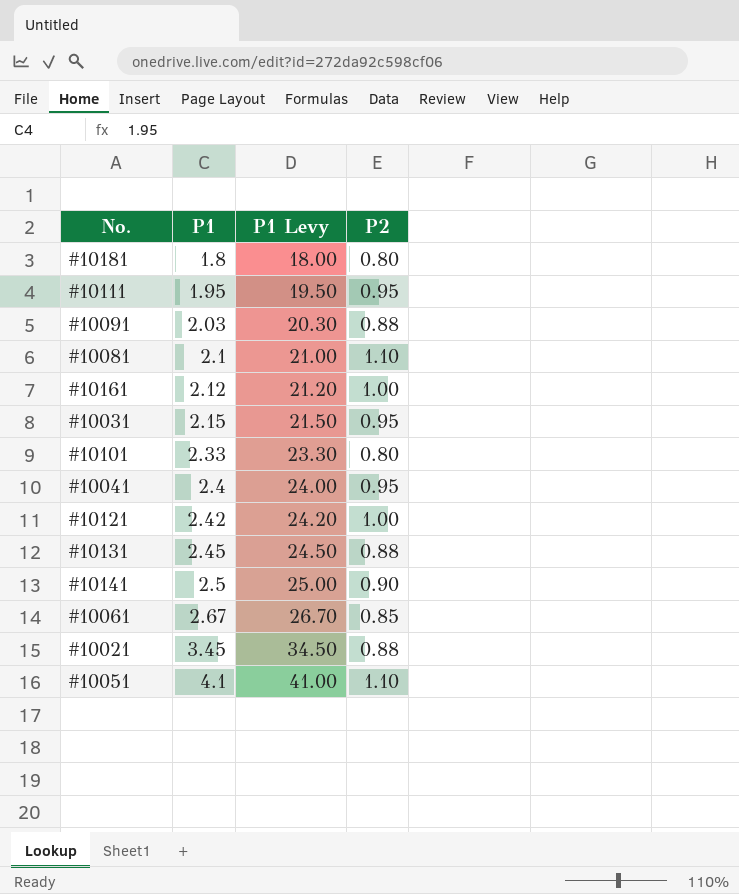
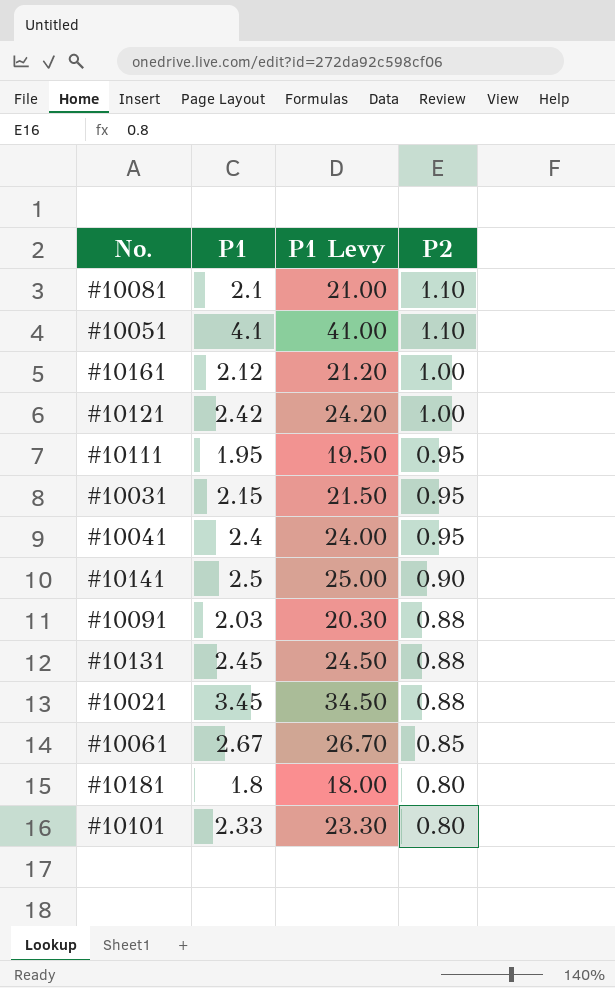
row order: P1 ascending -> P2 descending

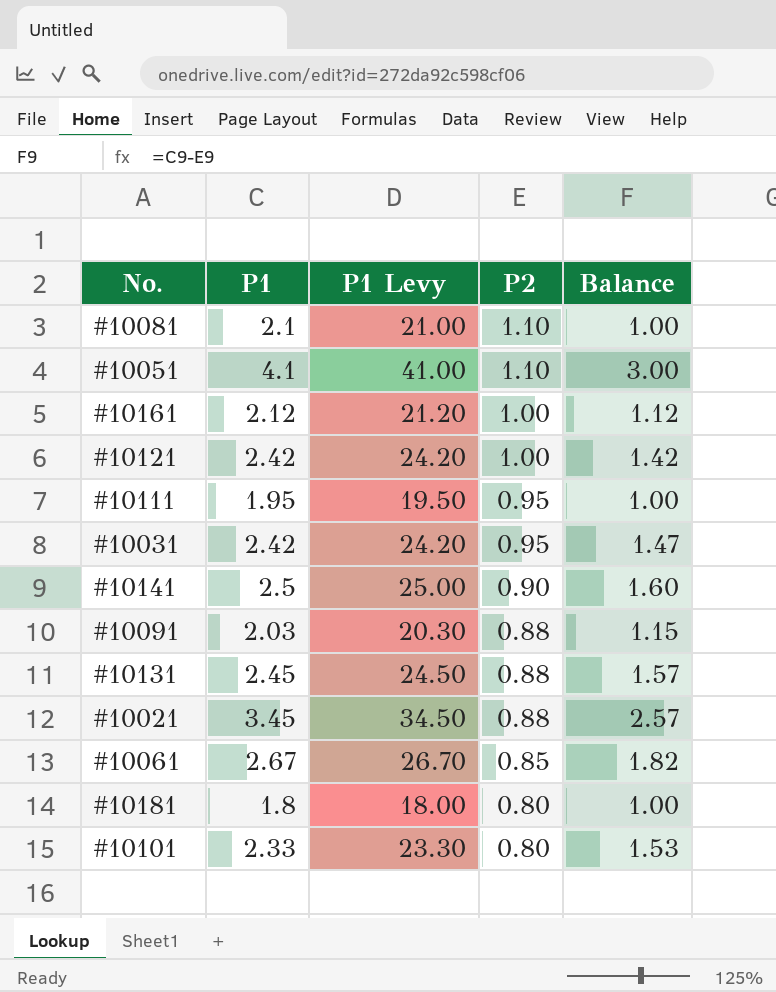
column Balance | formula: none -> [P1] - [P2]
row #10041: 2.4 | 24.00 | 0.95 -> none
#10031 | P1: 2.15 -> 2.42
#10031 | P1 Levy: 21.50 -> 24.20

